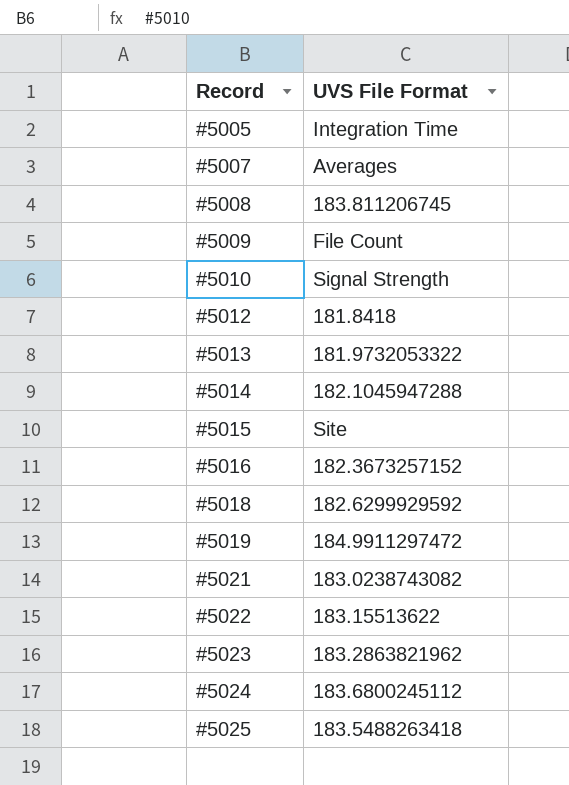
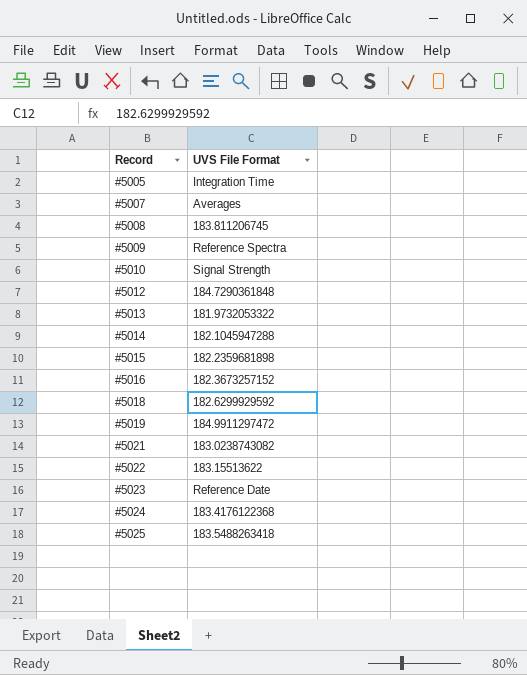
#5009 | UVS File Format: File Count -> Reference Spectra
#5012 | UVS File Format: 181.8418 -> 184.7290361848
#5015 | UVS File Format: Site -> 182.2359681898
#5023 | UVS File Format: 183.2863821962 -> Reference Date
#5024 | UVS File Format: 183.6800245112 -> 183.4176122368

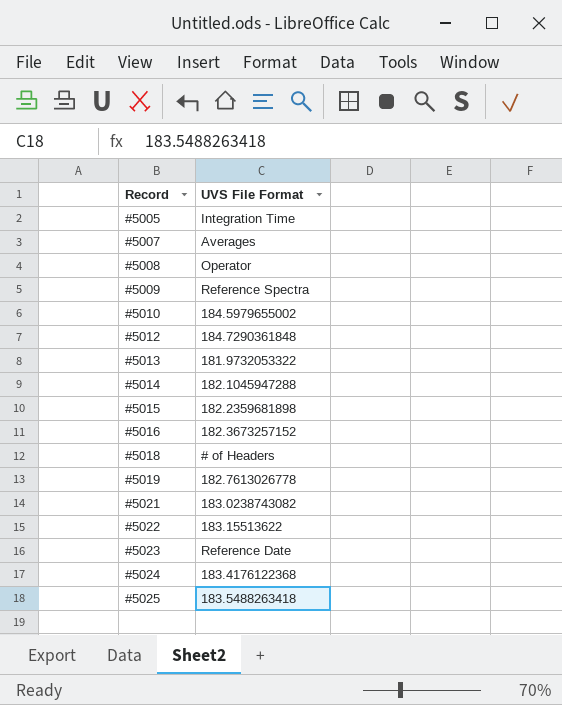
#5008 | UVS File Format: 183.811206745 -> Operator
#5010 | UVS File Format: Signal Strength -> 184.5979655002
#5018 | UVS File Format: 182.6299929592 -> # of Headers
#5019 | UVS File Format: 184.9911297472 -> 182.7613026778

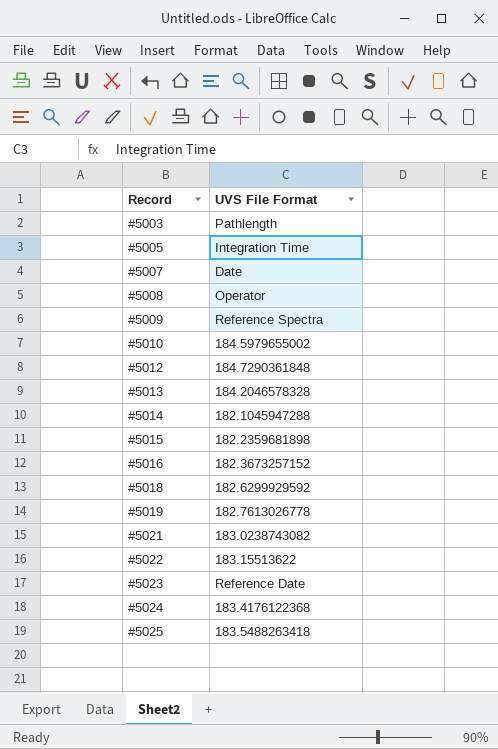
row #5003: none -> Pathlength
#5007 | UVS File Format: Averages -> Date
#5013 | UVS File Format: 181.9732053322 -> 184.2046578328
#5018 | UVS File Format: # of Headers -> 182.6299929592

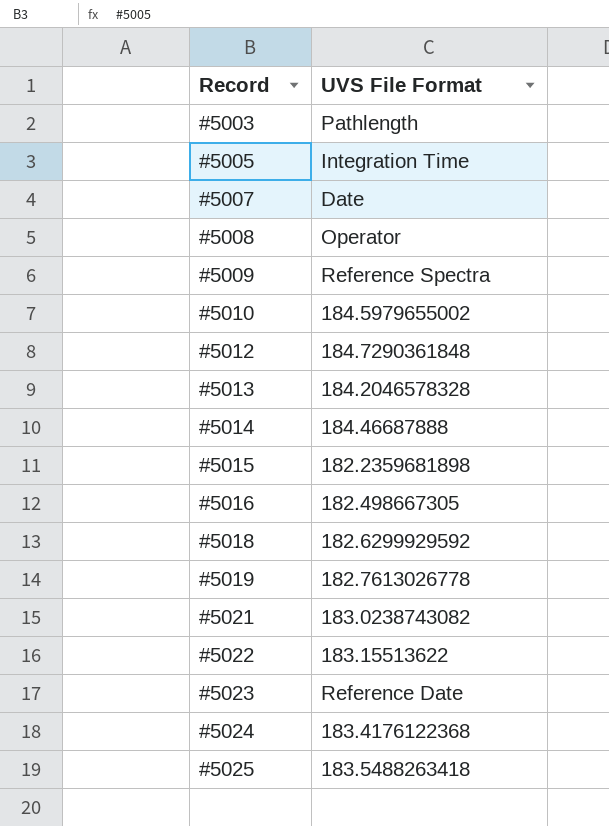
#5014 | UVS File Format: 182.1045947288 -> 184.46687888
#5016 | UVS File Format: 182.3673257152 -> 182.498667305

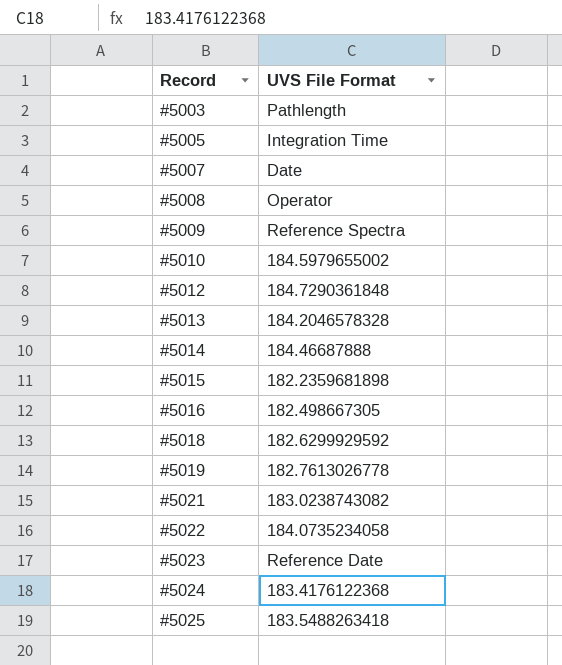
#5022 | UVS File Format: 183.15513622 -> 184.0735234058

